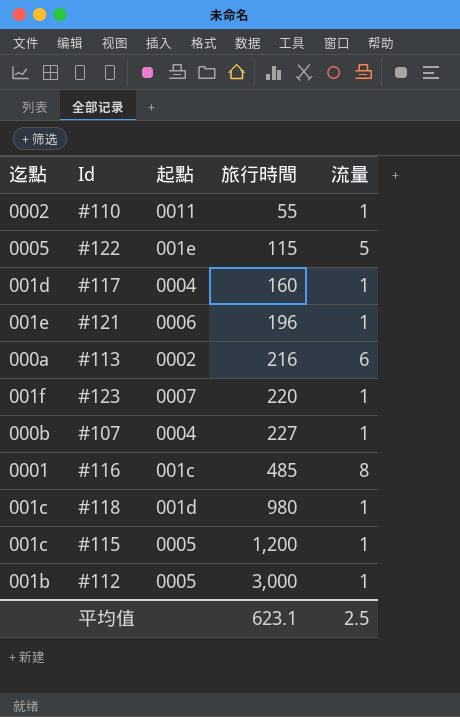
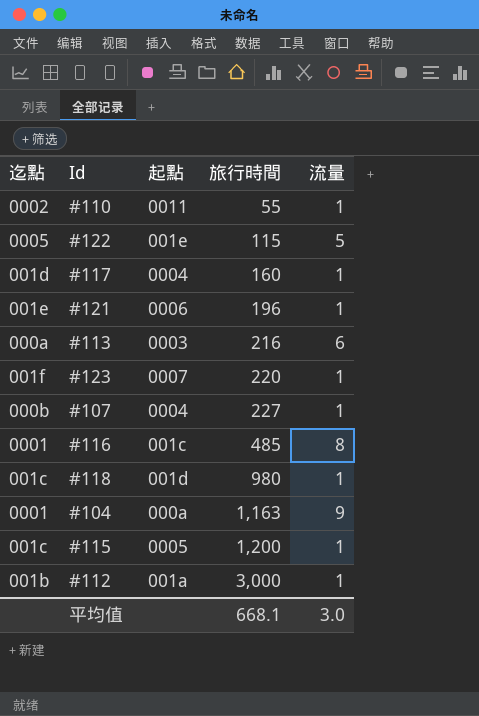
#113 | 起點: 0002 -> 0003
row #104: none -> 0001 | 000a | 1,163 | 9
#112 | 起點: 0005 -> 001a
平均值 | 旅行時間: 623.1 -> 668.1
平均值 | 流量: 2.5 -> 3.0

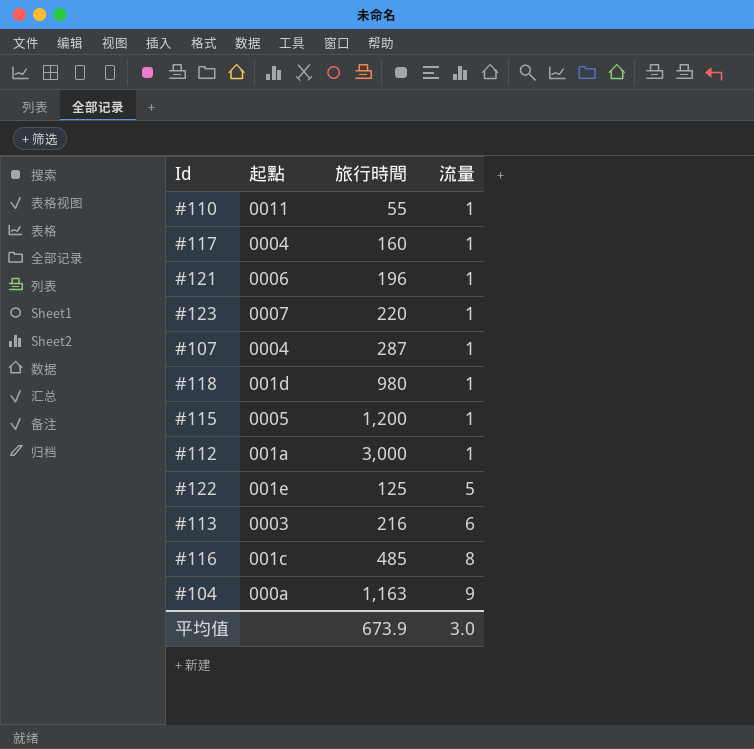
row order: 旅行時間 ascending -> 流量 ascending
column 迄點 | position: 1 -> none
#107 | 旅行時間: 227 -> 287
#122 | 旅行時間: 115 -> 125
平均值 | 旅行時間: 668.1 -> 673.9

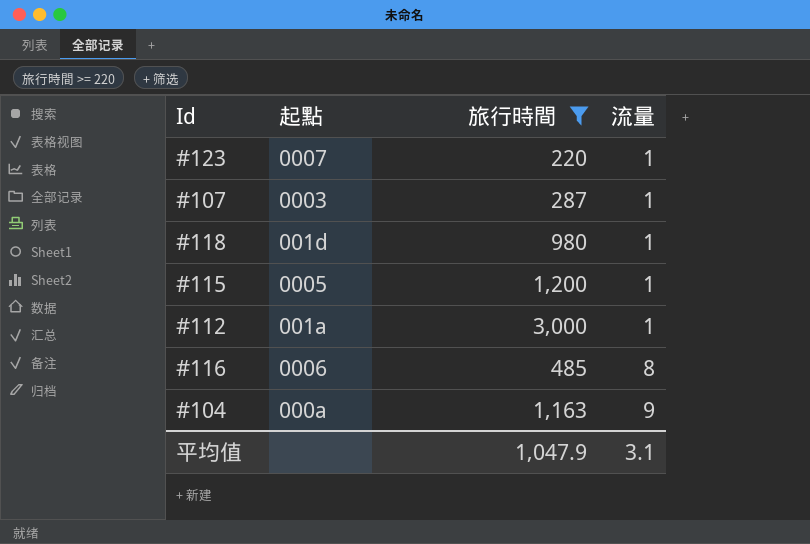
filter: none -> 旅行時間 >= 220
#107 | 起點: 0004 -> 0003
#116 | 起點: 001c -> 0006
平均值 | 旅行時間: 673.9 -> 1,047.9
平均值 | 流量: 3.0 -> 3.1

